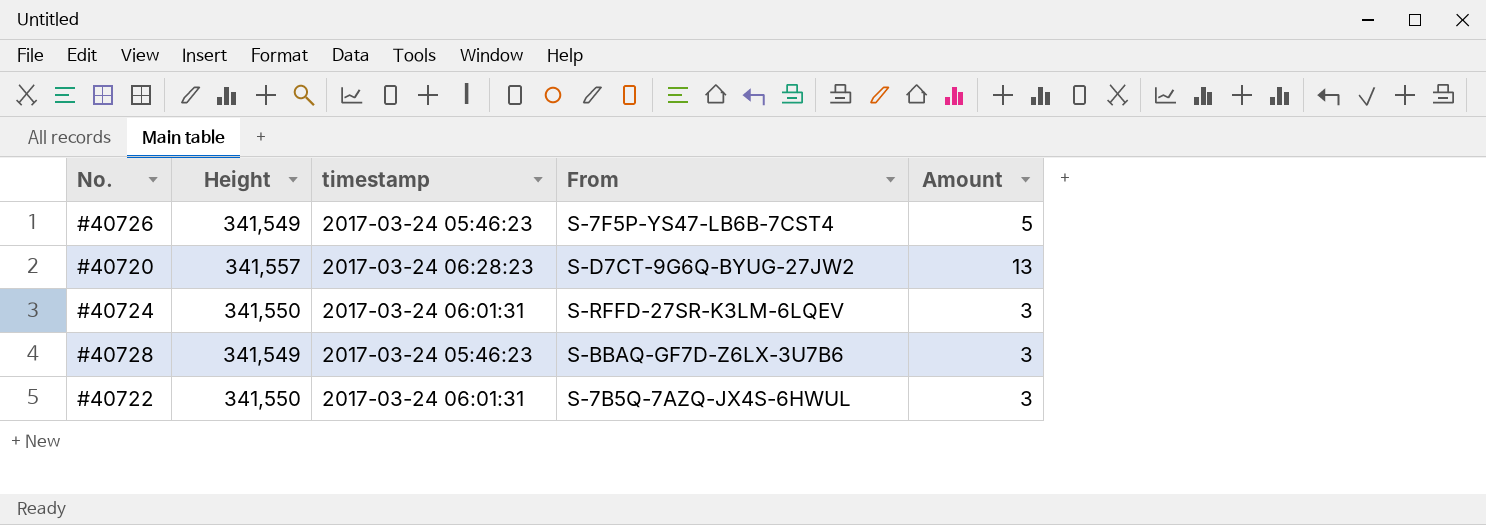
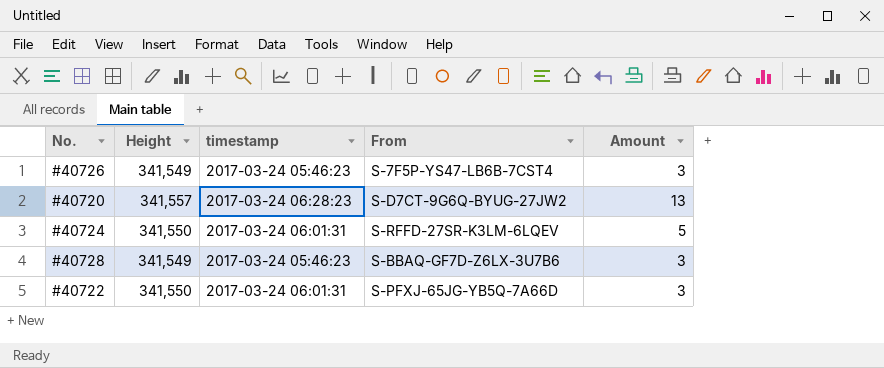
#40726 | Amount: 5 -> 3
#40724 | Amount: 3 -> 5
#40722 | From: S-7B5Q-7AZQ-JX4S-6HWUL -> S-PFXJ-65JG-YB5Q-7A66D

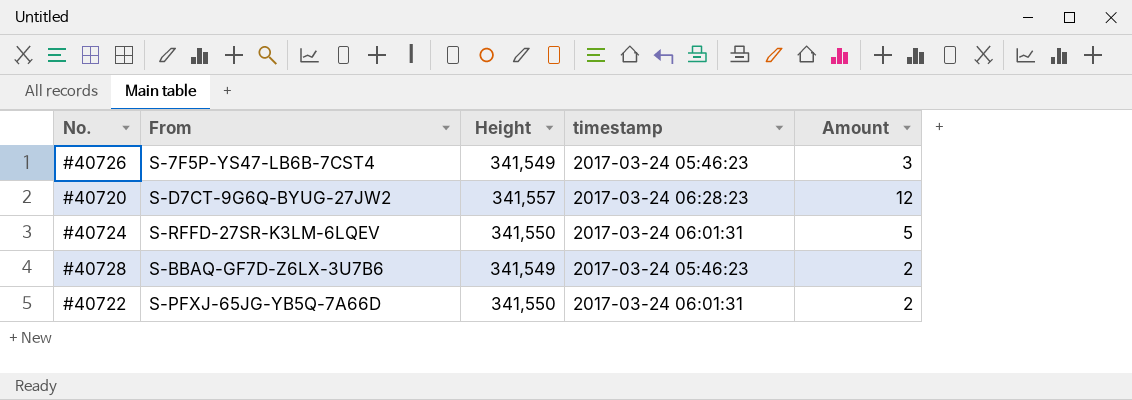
column From | position: 4 -> 2
#40720 | Amount: 13 -> 12
#40728 | Amount: 3 -> 2
#40722 | Amount: 3 -> 2

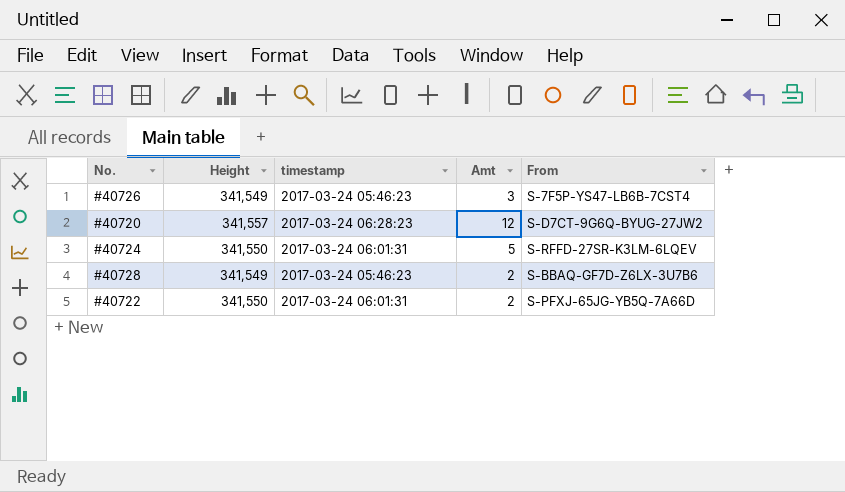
column name: Amount -> Amt
column From | position: 2 -> 5

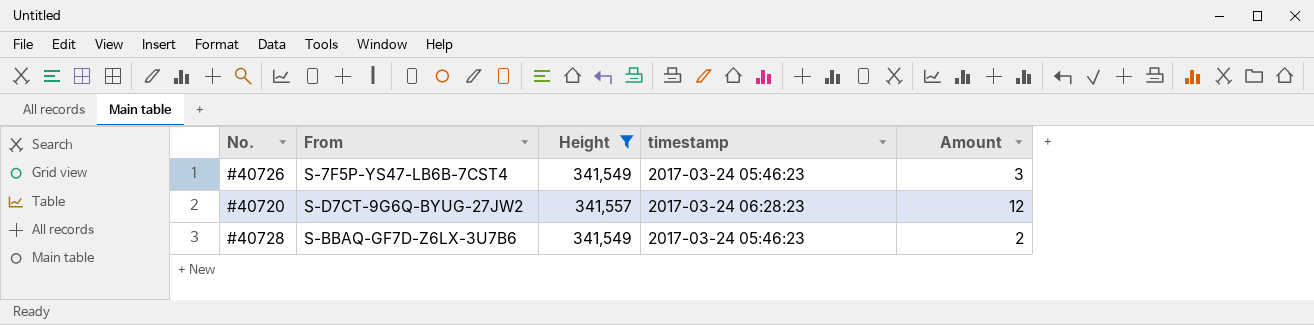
filter: none -> Height != 341,550
column From | position: 5 -> 2
column name: Amt -> Amount

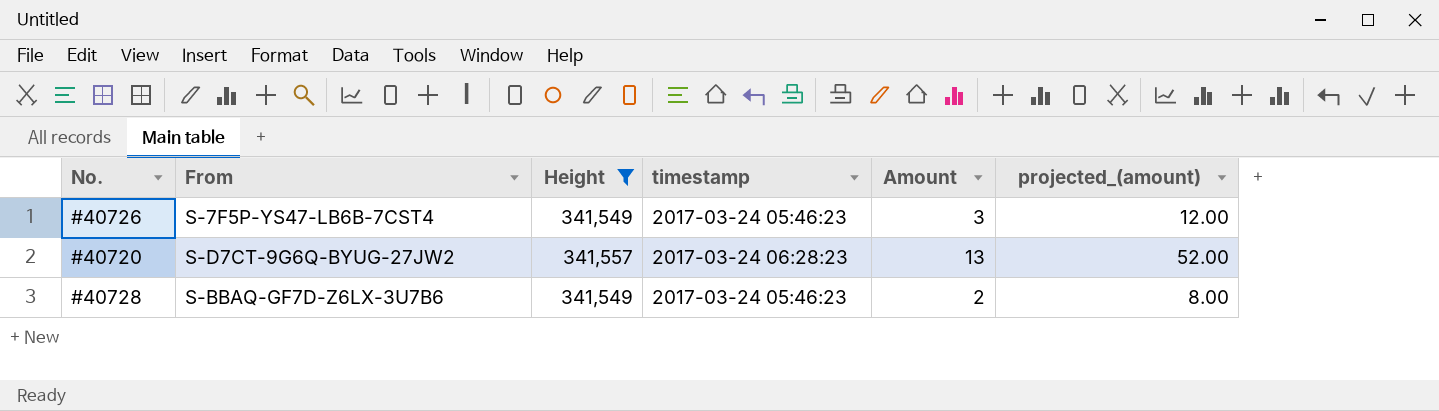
column projected_(amount) | formula: none -> [Amount] * 4
#40720 | Amount: 12 -> 13

